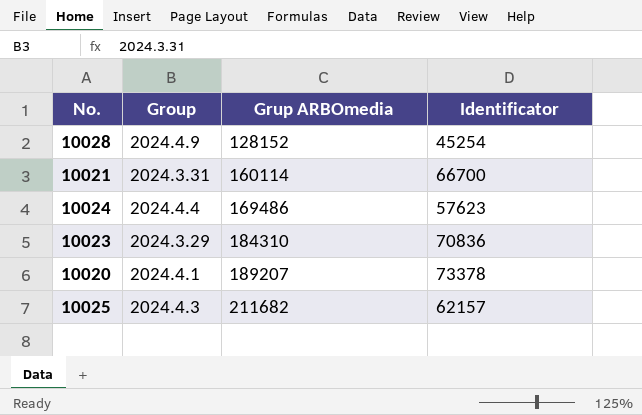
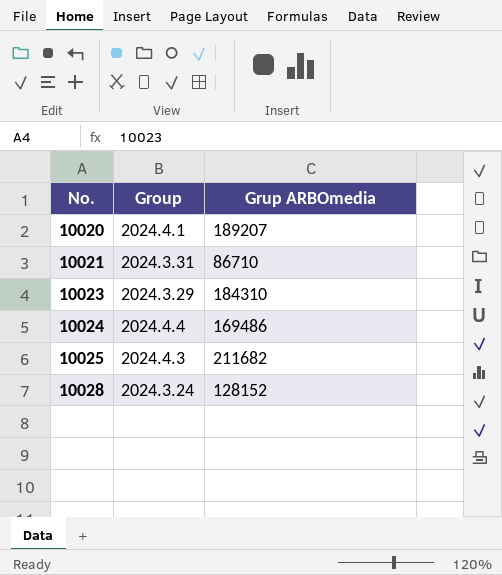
row order: Grup ARBOmedia ascending -> No. ascending
column Identificator | position: 4 -> none
10021 | Grup ARBOmedia: 160114 -> 86710
10028 | Group: 2024.4.9 -> 2024.3.24

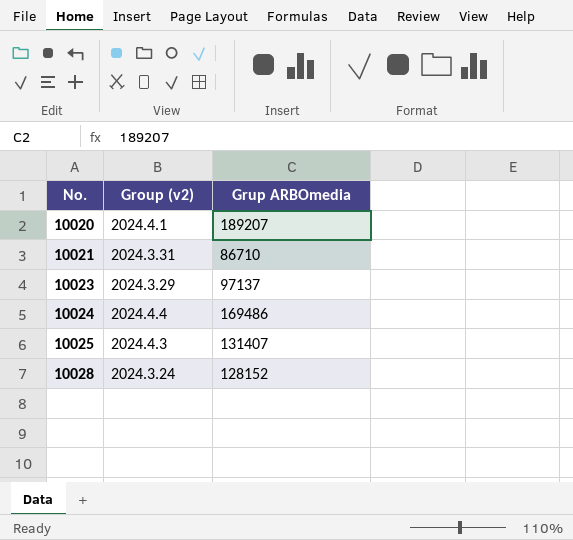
column name: Group -> Group (v2)
10023 | Grup ARBOmedia: 184310 -> 97137
10025 | Grup ARBOmedia: 211682 -> 131407

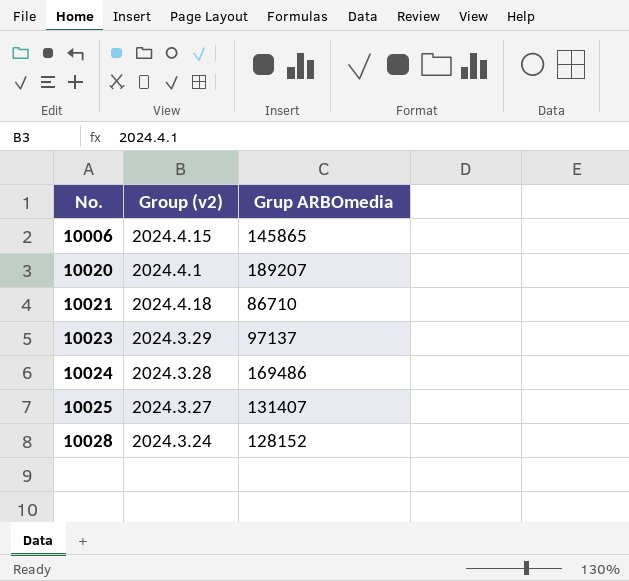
row 10006: none -> 2024.4.15 | 145865
10021 | Group (v2): 2024.3.31 -> 2024.4.18
10024 | Group (v2): 2024.4.4 -> 2024.3.28
10025 | Group (v2): 2024.4.3 -> 2024.3.27

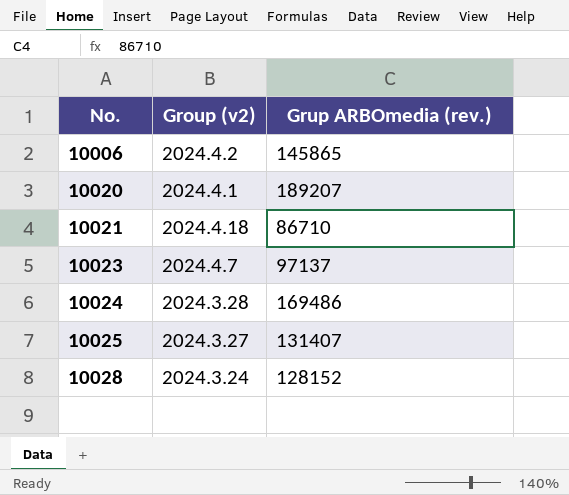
column name: Grup ARBOmedia -> Grup ARBOmedia (rev.)
10006 | Group (v2): 2024.4.15 -> 2024.4.2
10023 | Group (v2): 2024.3.29 -> 2024.4.7

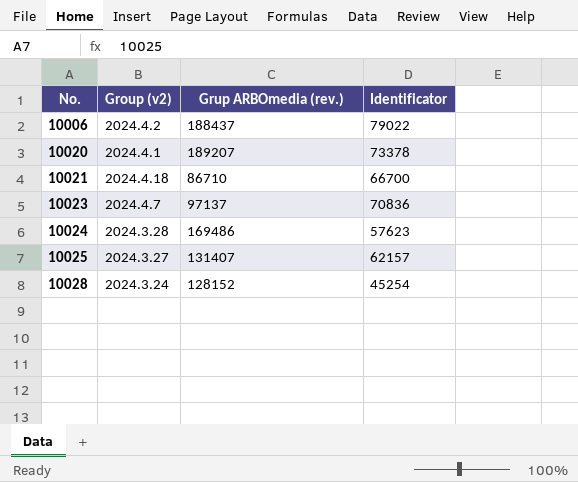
column Identificator | position: none -> 4
10006 | Grup ARBOmedia (rev.): 145865 -> 188437

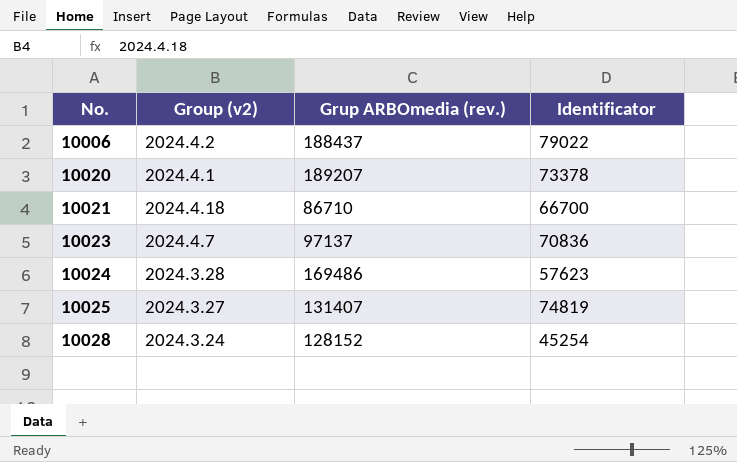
10025 | Identificator: 62157 -> 74819

